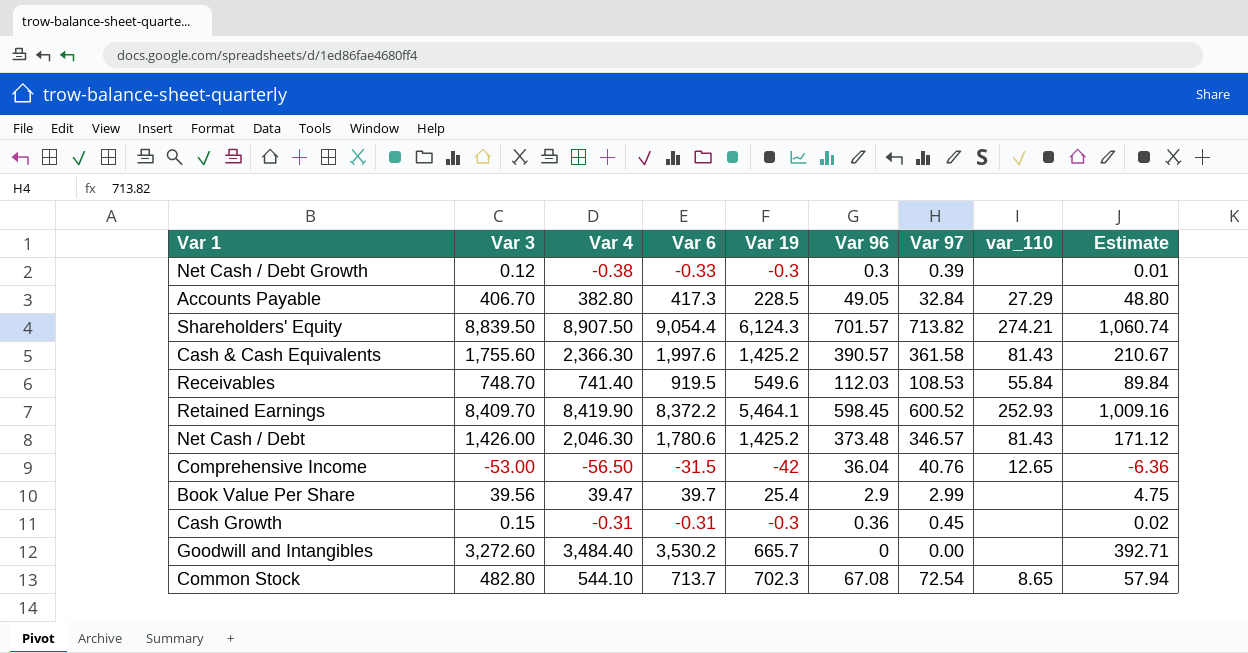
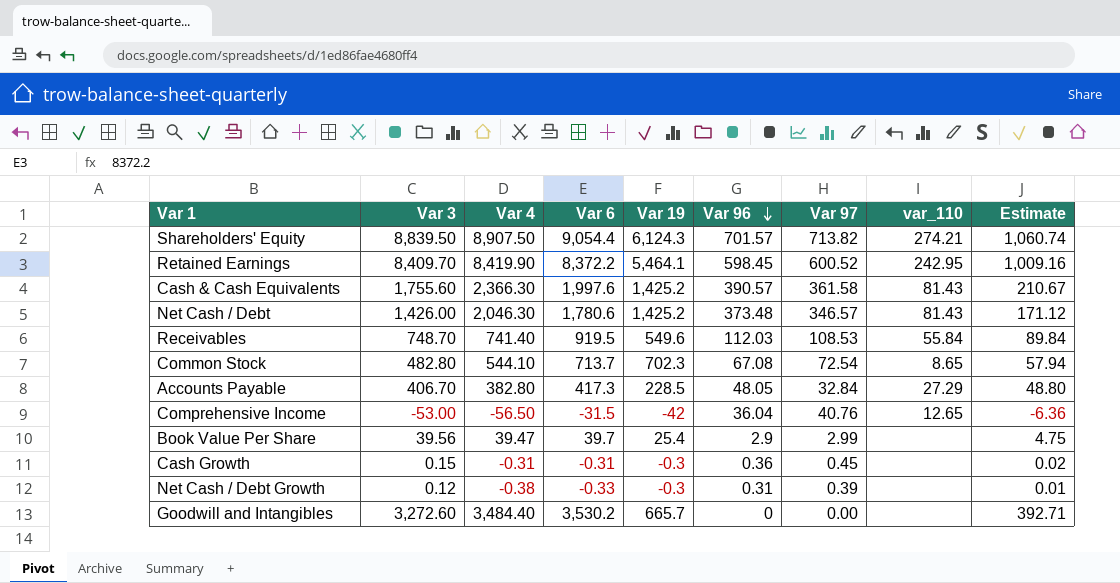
row order: none -> Var 96 descending
Retained Earnings | var_110: 252.93 -> 242.95
Accounts Payable | Var 96: 49.05 -> 48.05
Net Cash / Debt Growth | Var 96: 0.3 -> 0.31

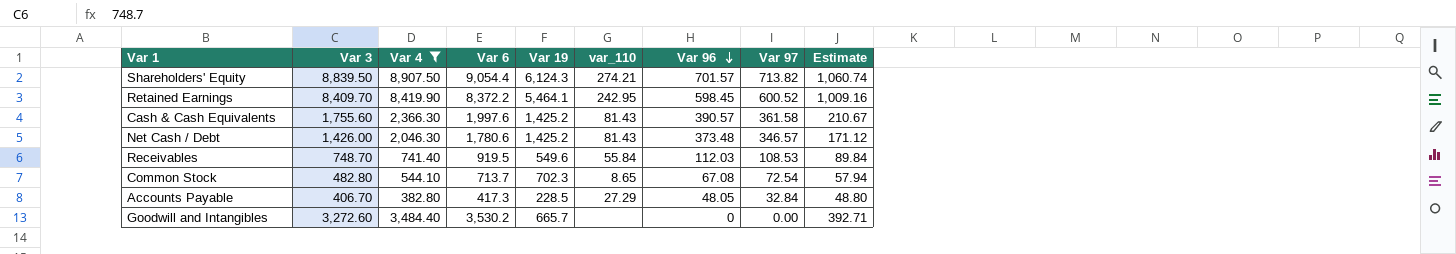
filter: none -> Var 4 >= 382.80
column var_110 | position: 8 -> 6

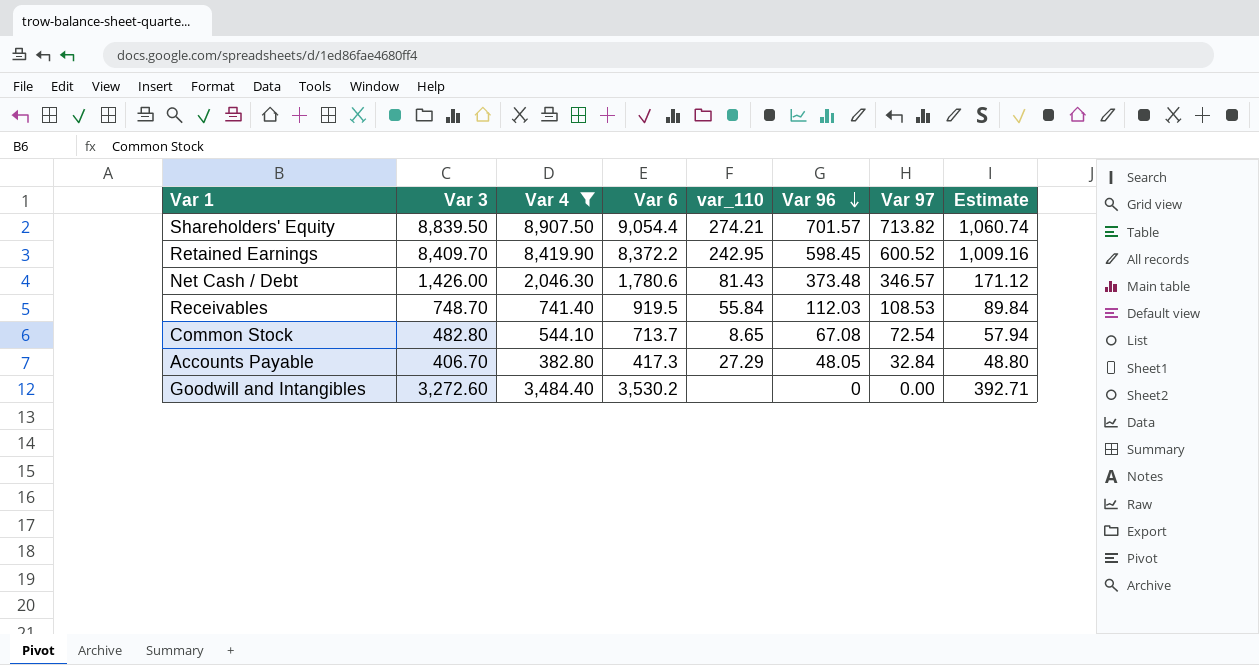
column Var 19 | position: 5 -> none
row Cash & Cash Equivalents: 1,755.60 | 2,366.30 | 1,997.6 | 1,425.2 | 81.43 | 390.57 | 361.58 | 210.67 -> none

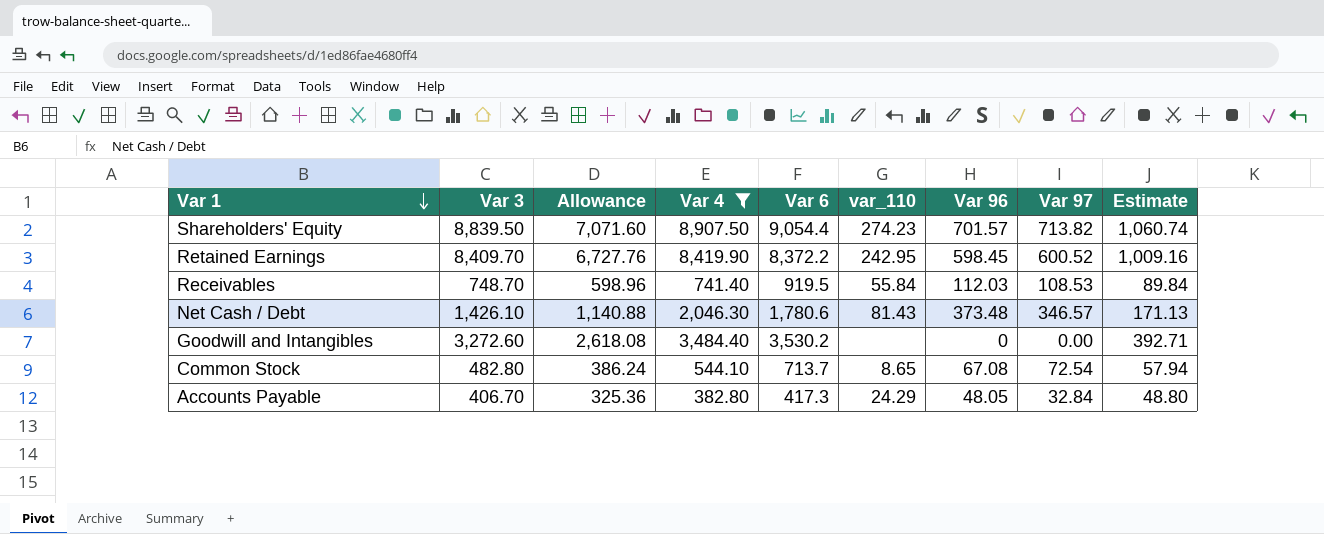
row order: Var 96 descending -> Var 1 descending
column Allowance | formula: none -> [Var 3] * 0.8
Shareholders' Equity | var_110: 274.21 -> 274.23
Net Cash / Debt | Var 3: 1,426.00 -> 1,426.10
Net Cash / Debt | Estimate: 171.12 -> 171.13
Accounts Payable | var_110: 27.29 -> 24.29

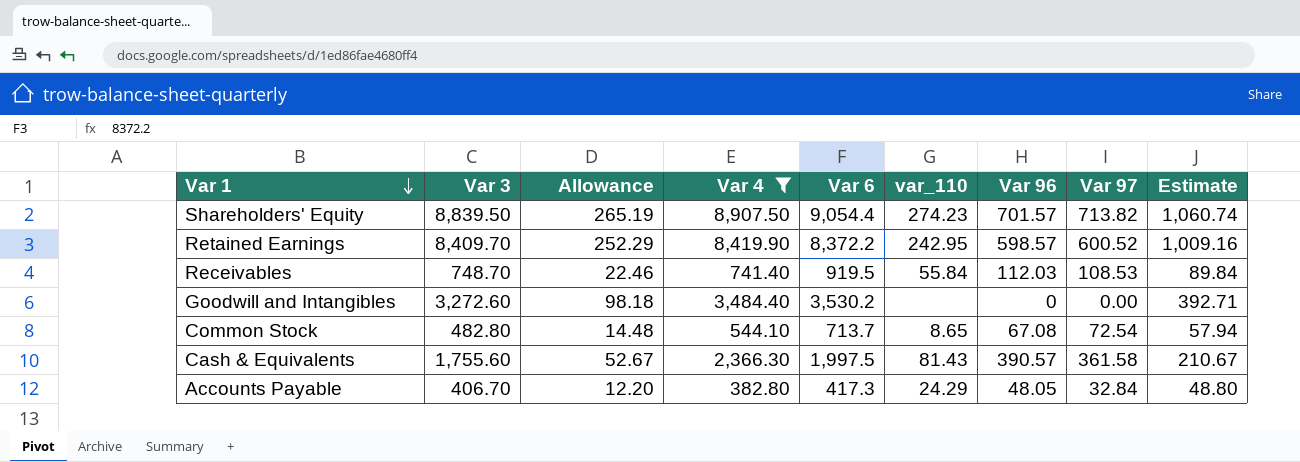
column Allowance | formula: [Var 3] * 0.8 -> [Var 3] * 0.03
row Net Cash / Debt: 1,426.10 | 1,140.88 | 2,046.30 | 1,780.6 | 81.43 | 373.48 | 346.57 | 171.13 -> none
Retained Earnings | Var 96: 598.45 -> 598.57
row Cash & Equivalents: none -> 1,755.60 | 52.67 | 2,366.30 | 1,997.5 | 81.43 | 390.57 | 361.58 | 210.67

